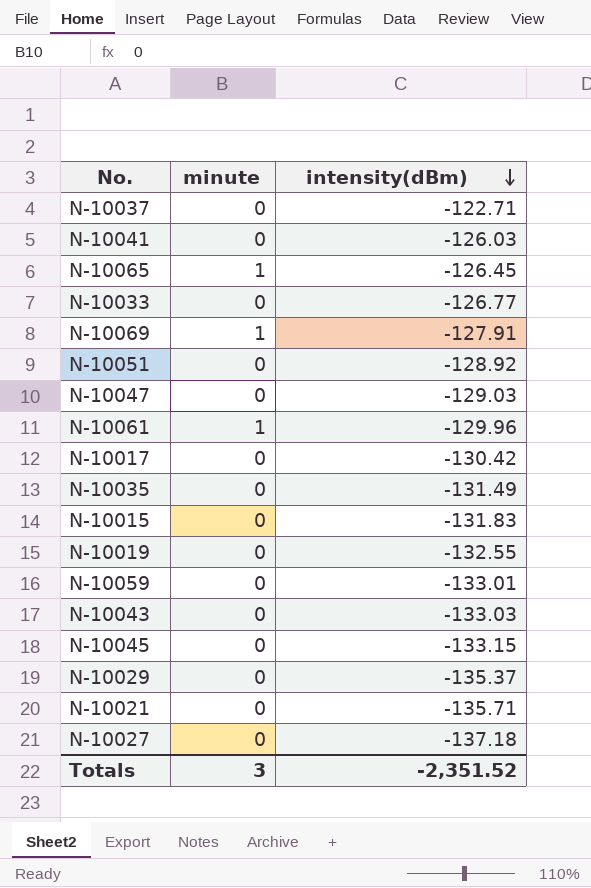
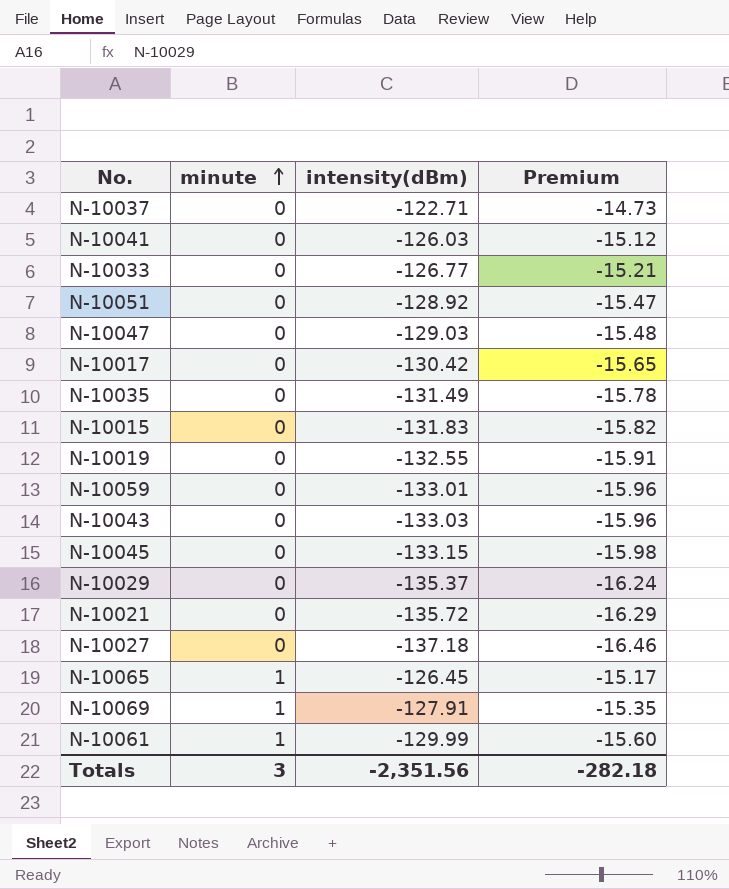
row order: intensity(dBm) descending -> minute ascending
column Premium | formula: none -> [intensity(dBm)] * 0.12
N-10021 | intensity(dBm): -135.71 -> -135.72
N-10061 | intensity(dBm): -129.96 -> -129.99
Totals | intensity(dBm): -2,351.52 -> -2,351.56

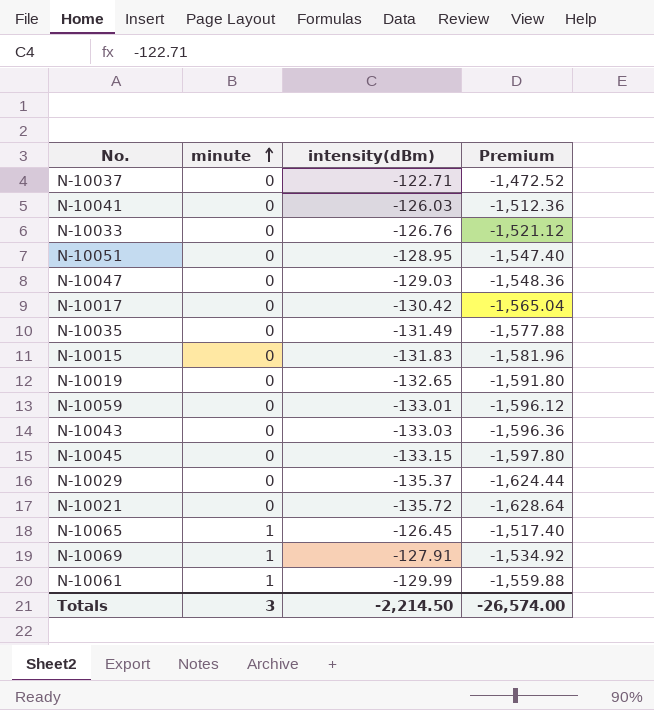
column Premium | formula: [intensity(dBm)] * 0.12 -> [intensity(dBm)] * 12
row N-10027: 0 | -137.18 | -16.46 -> none
N-10033 | intensity(dBm): -126.77 -> -126.76
N-10051 | intensity(dBm): -128.92 -> -128.95
N-10019 | intensity(dBm): -132.55 -> -132.65
Totals | intensity(dBm): -2,351.56 -> -2,214.50
Totals | Premium: -282.18 -> -26,574.00

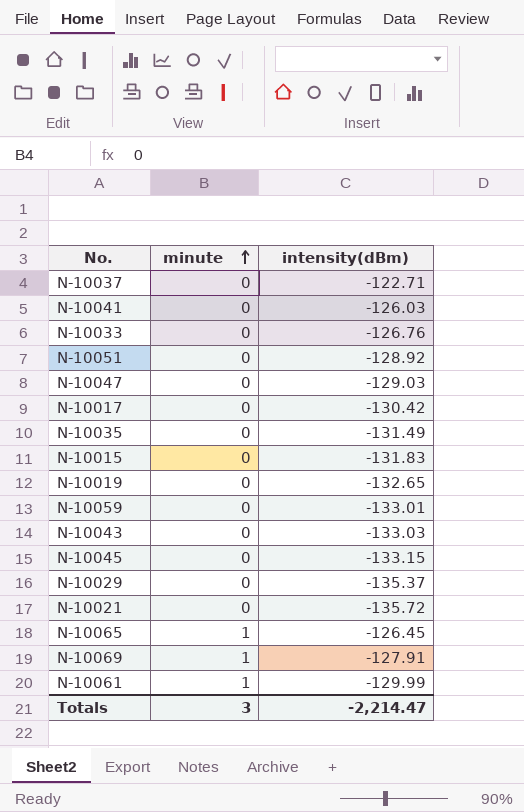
column Premium | formula: [intensity(dBm)] * 12 -> none
N-10051 | intensity(dBm): -128.95 -> -128.92
Totals | intensity(dBm): -2,214.50 -> -2,214.47

